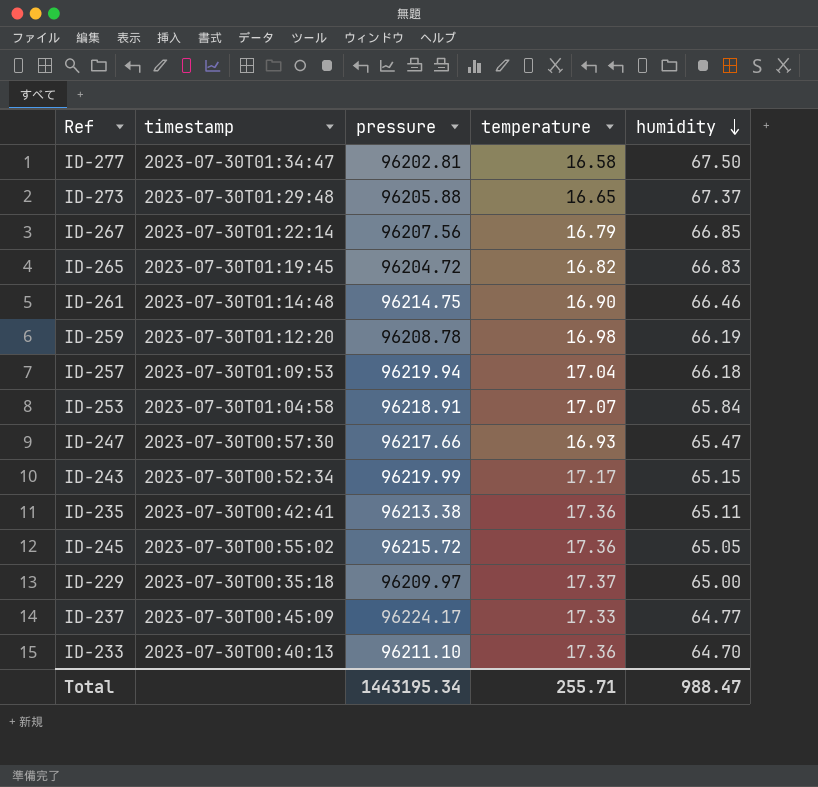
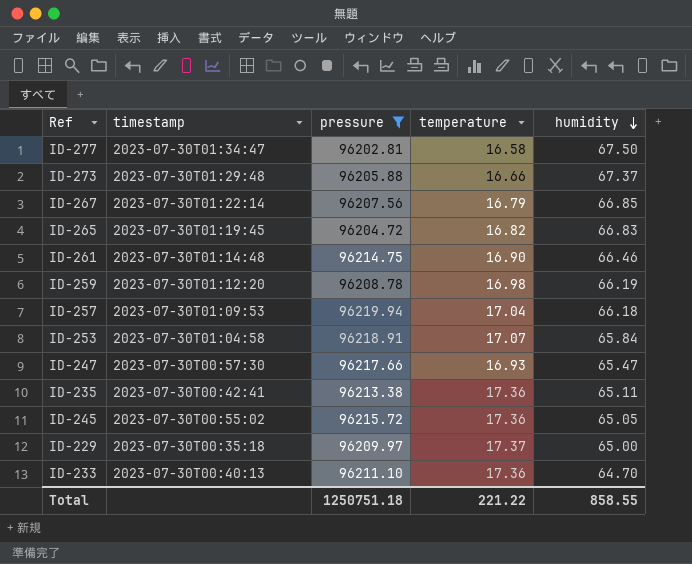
filter: none -> pressure <= 96219.94
ID-273 | temperature: 16.65 -> 16.66
Total | pressure: 1443195.34 -> 1250751.18
Total | temperature: 255.71 -> 221.22
Total | humidity: 988.47 -> 858.55

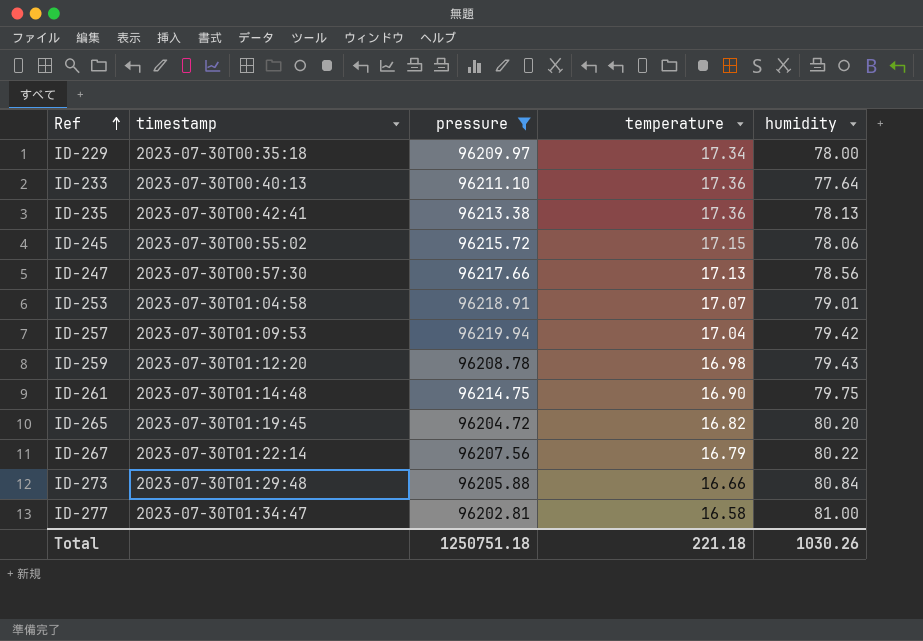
row order: humidity descending -> Ref ascending
ID-229 | temperature: 17.37 -> 17.34
ID-229 | humidity: 65.00 -> 78.00
ID-233 | humidity: 64.70 -> 77.64
ID-235 | humidity: 65.11 -> 78.13
ID-245 | temperature: 17.36 -> 17.15
ID-245 | humidity: 65.05 -> 78.06
ID-247 | temperature: 16.93 -> 17.13
ID-247 | humidity: 65.47 -> 78.56
ID-253 | humidity: 65.84 -> 79.01
ID-257 | humidity: 66.18 -> 79.42
ID-259 | humidity: 66.19 -> 79.43
ID-261 | humidity: 66.46 -> 79.75
ID-265 | humidity: 66.83 -> 80.20
ID-267 | humidity: 66.85 -> 80.22
ID-273 | humidity: 67.37 -> 80.84
ID-277 | humidity: 67.50 -> 81.00
Total | temperature: 221.22 -> 221.18
Total | humidity: 858.55 -> 1030.26

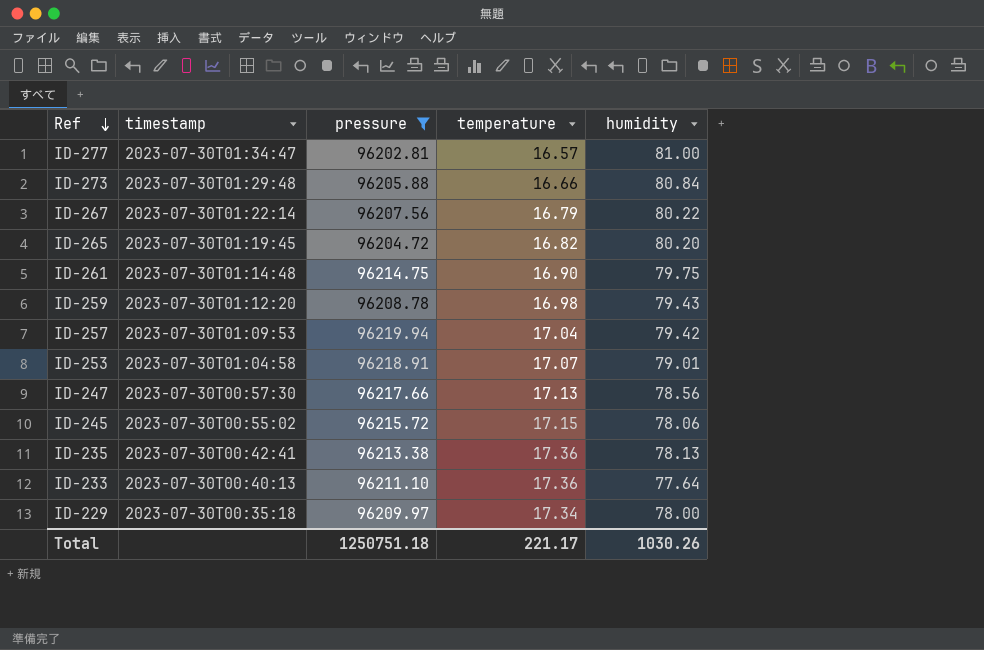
row order: Ref ascending -> Ref descending
ID-277 | temperature: 16.58 -> 16.57
Total | temperature: 221.18 -> 221.17

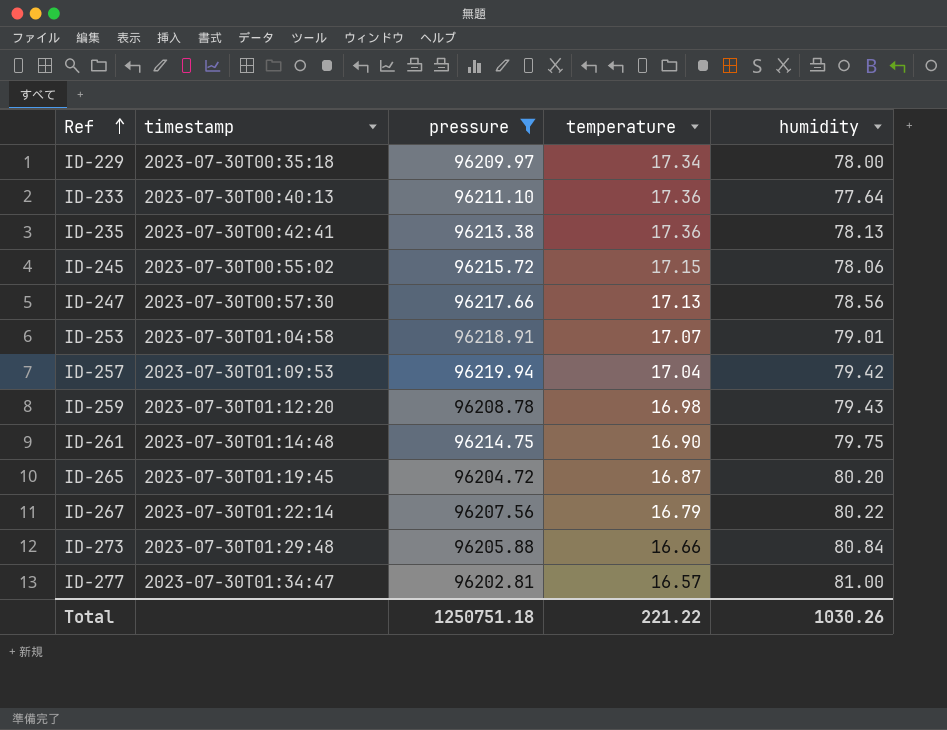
row order: Ref descending -> Ref ascending
ID-265 | temperature: 16.82 -> 16.87
Total | temperature: 221.17 -> 221.22

